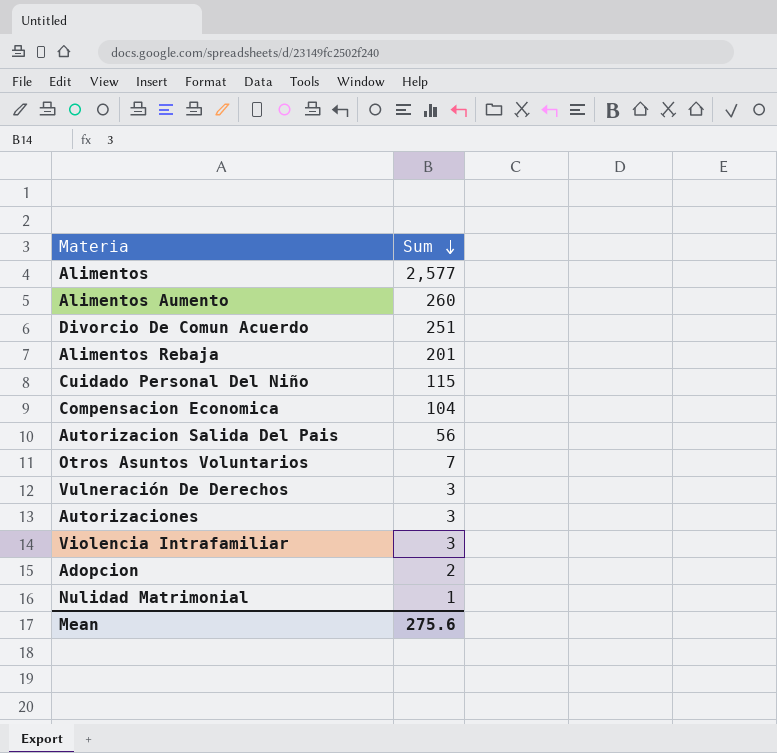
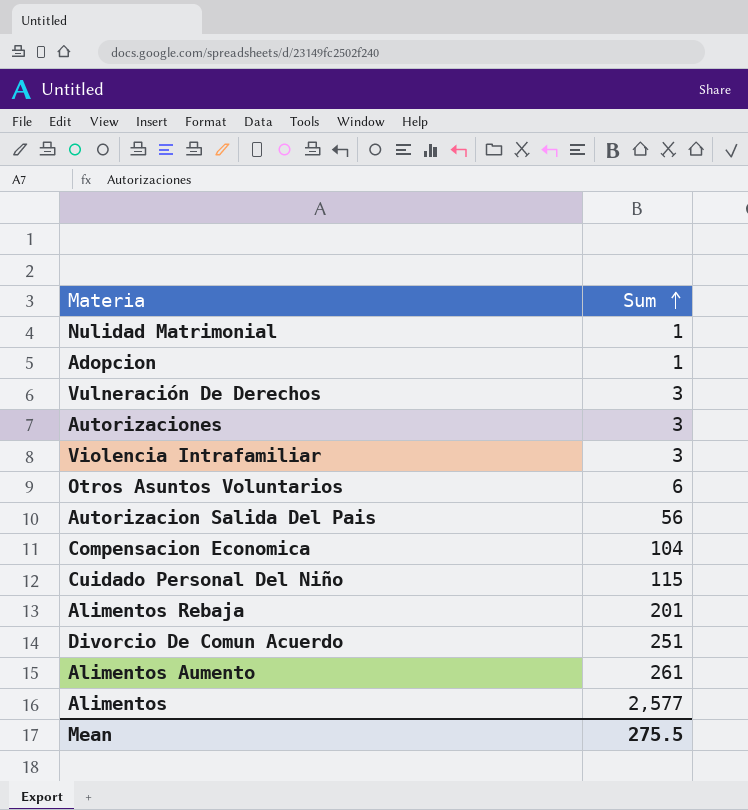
row order: Sum descending -> Sum ascending
Adopcion | Sum: 2 -> 1
Otros Asuntos Voluntarios | Sum: 7 -> 6
Alimentos Aumento | Sum: 260 -> 261
Mean | Sum: 275.6 -> 275.5

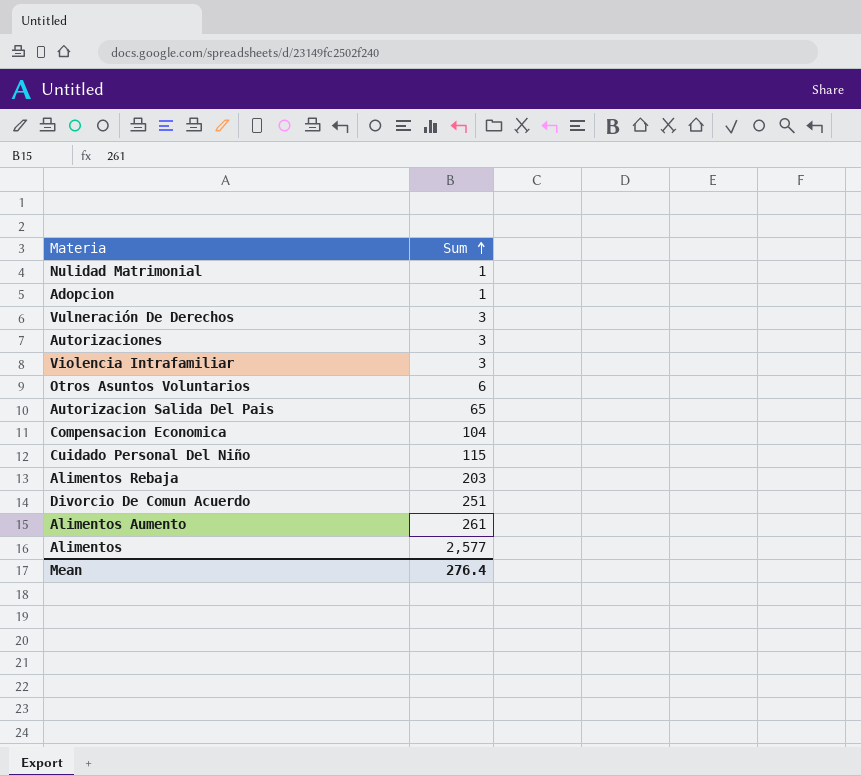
Autorizacion Salida Del Pais | Sum: 56 -> 65
Alimentos Rebaja | Sum: 201 -> 203
Mean | Sum: 275.5 -> 276.4

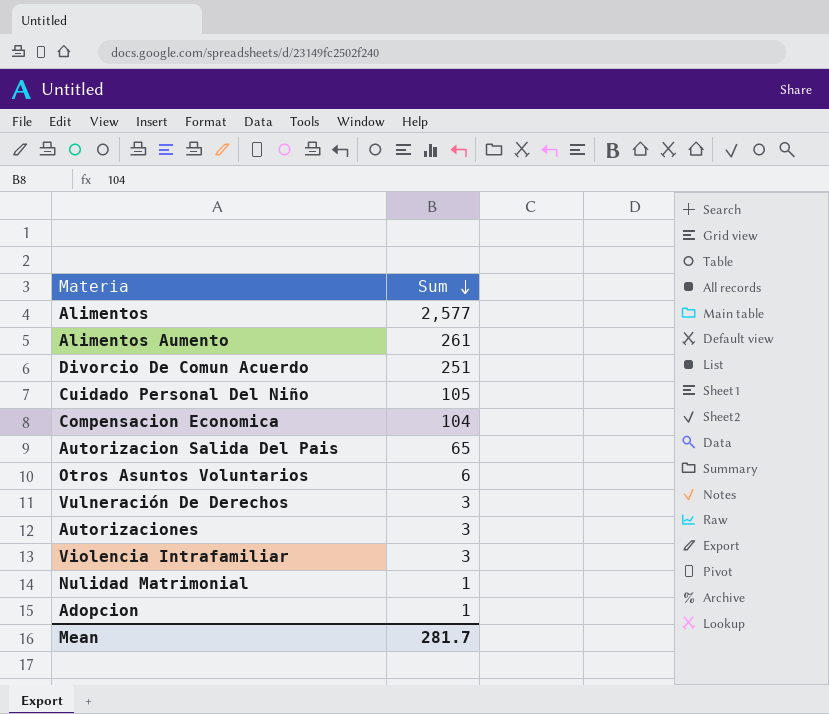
row order: Sum ascending -> Sum descending
row Alimentos Rebaja: 203 -> none
Cuidado Personal Del Niño | Sum: 115 -> 105
Mean | Sum: 276.4 -> 281.7

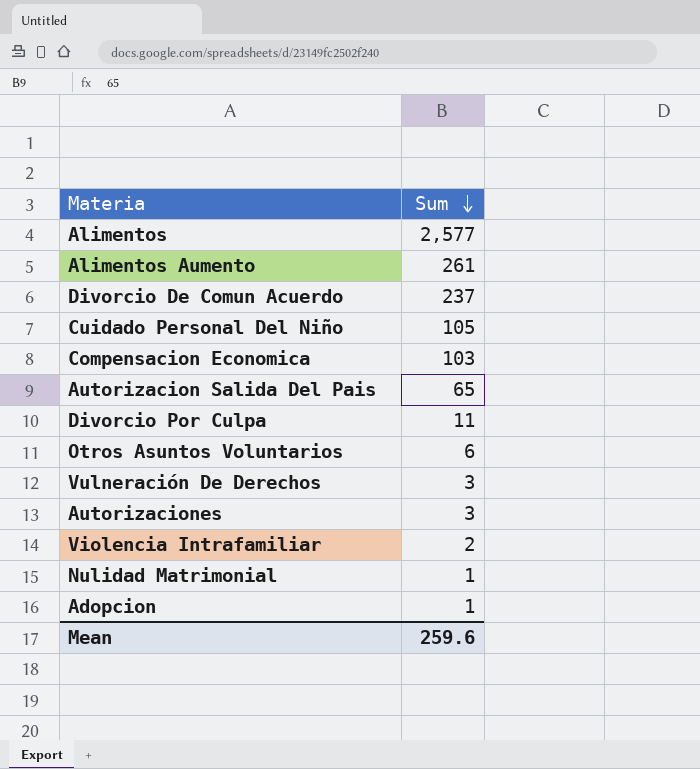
Divorcio De Comun Acuerdo | Sum: 251 -> 237
Compensacion Economica | Sum: 104 -> 103
row Divorcio Por Culpa: none -> 11
Violencia Intrafamiliar | Sum: 3 -> 2
Mean | Sum: 281.7 -> 259.6

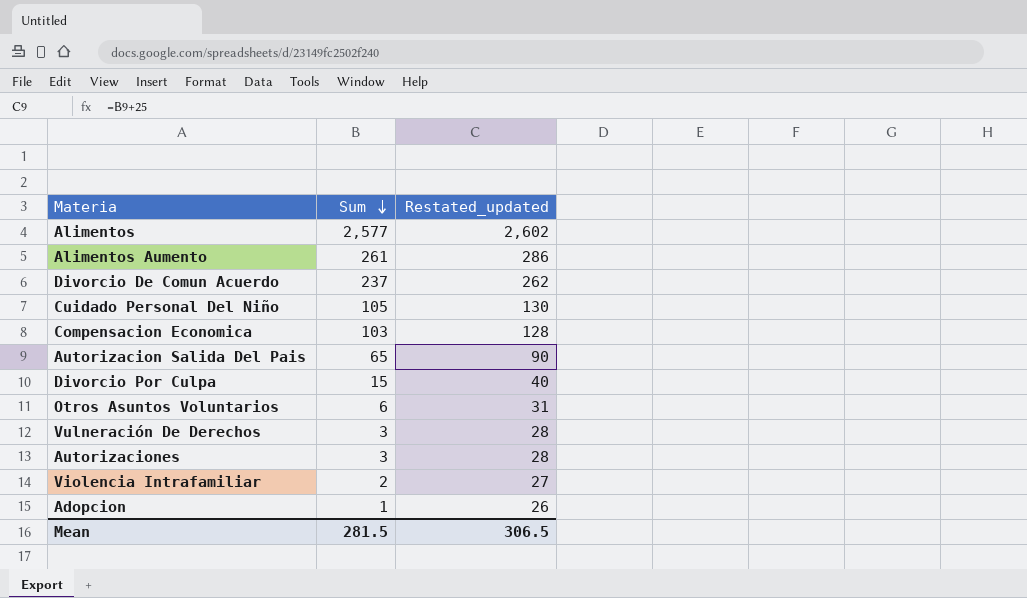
column Restated_updated | formula: none -> [Sum] + 25
row Nulidad Matrimonial: 1 -> none
Divorcio Por Culpa | Sum: 11 -> 15
Mean | Sum: 259.6 -> 281.5

